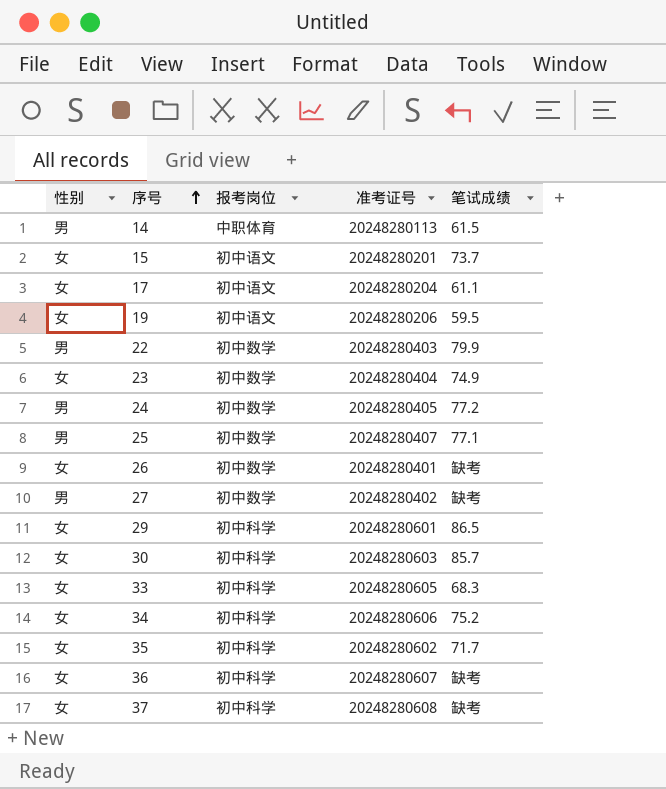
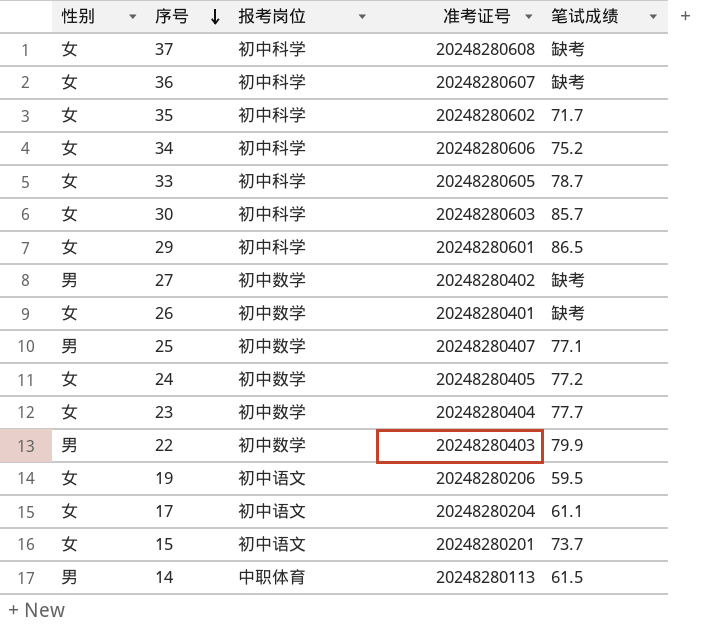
row order: 序号 ascending -> 序号 descending
33 | 笔试成绩: 68.3 -> 78.7
24 | 性别: 男 -> 女
23 | 笔试成绩: 74.9 -> 77.7

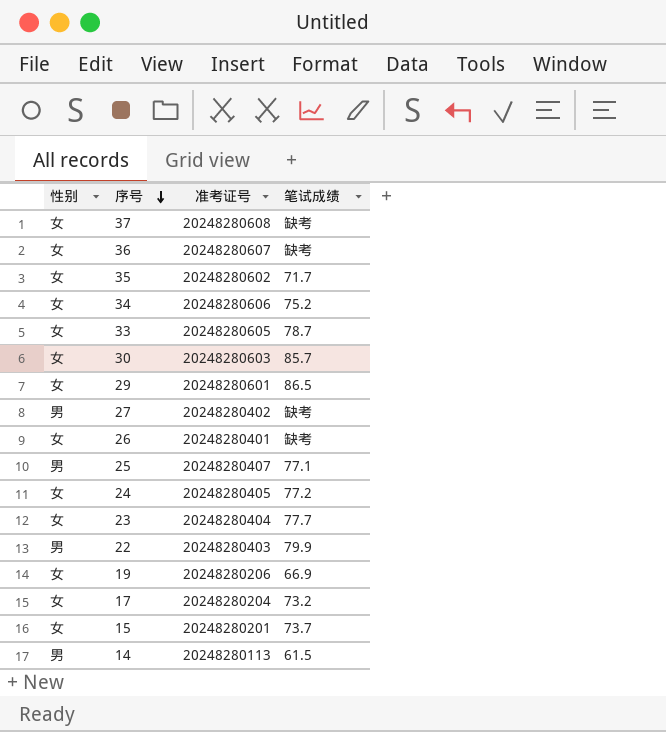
column 报考岗位 | position: 3 -> none
19 | 笔试成绩: 59.5 -> 66.9
17 | 笔试成绩: 61.1 -> 73.2

